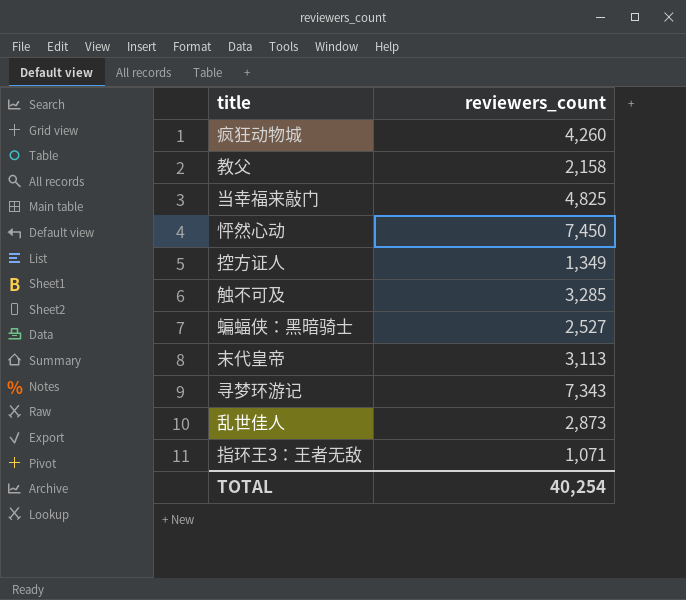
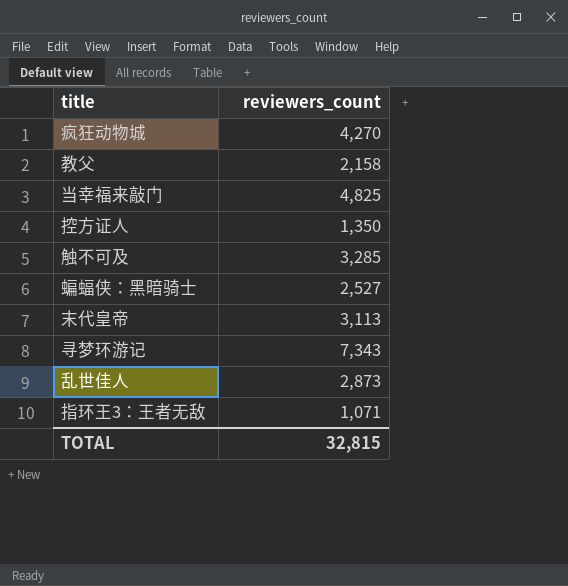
row 怦然心动: 7,450 -> none
疯狂动物城 | reviewers_count: 4,260 -> 4,270
控方证人 | reviewers_count: 1,349 -> 1,350
TOTAL | reviewers_count: 40,254 -> 32,815

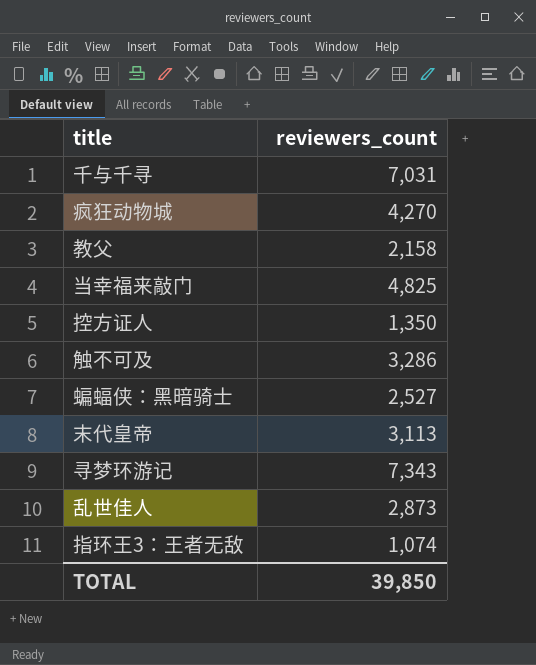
row 千与千寻: none -> 7,031
触不可及 | reviewers_count: 3,285 -> 3,286
指环王3：王者无敌 | reviewers_count: 1,071 -> 1,074
TOTAL | reviewers_count: 32,815 -> 39,850

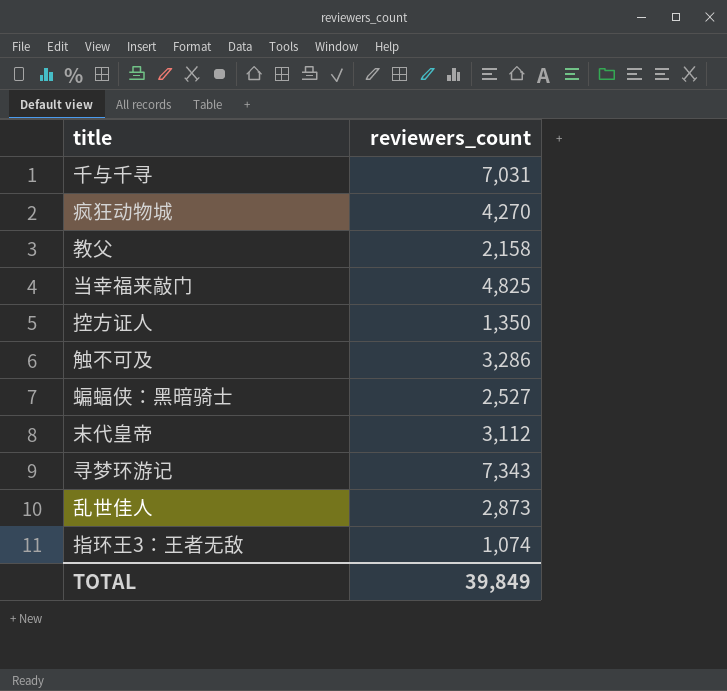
末代皇帝 | reviewers_count: 3,113 -> 3,112
TOTAL | reviewers_count: 39,850 -> 39,849

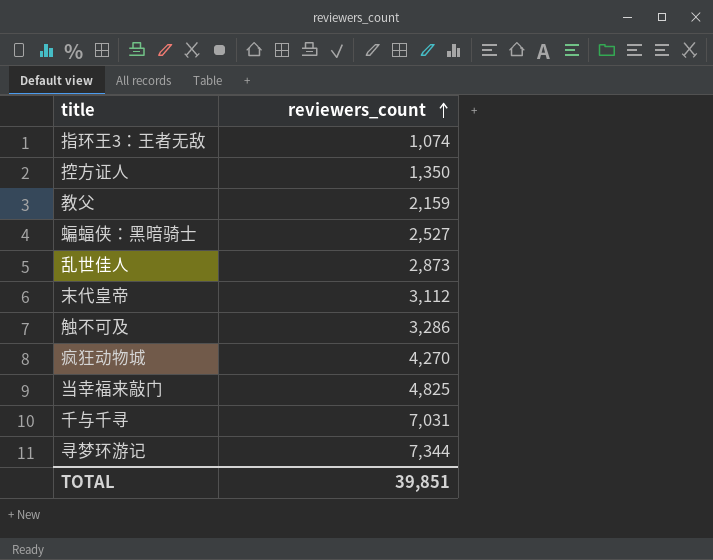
row order: none -> reviewers_count ascending
教父 | reviewers_count: 2,158 -> 2,159
寻梦环游记 | reviewers_count: 7,343 -> 7,344
TOTAL | reviewers_count: 39,849 -> 39,851

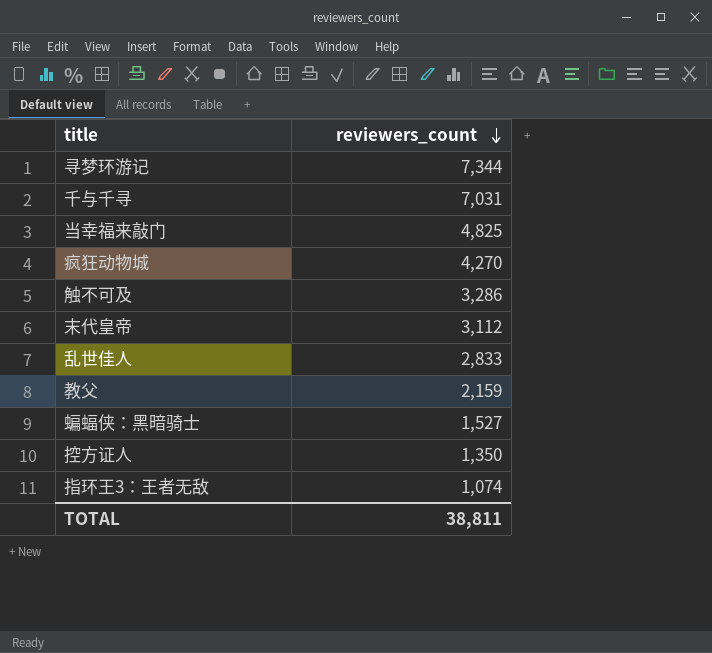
row order: reviewers_count ascending -> reviewers_count descending
乱世佳人 | reviewers_count: 2,873 -> 2,833
蝙蝠侠：黑暗骑士 | reviewers_count: 2,527 -> 1,527
TOTAL | reviewers_count: 39,851 -> 38,811

